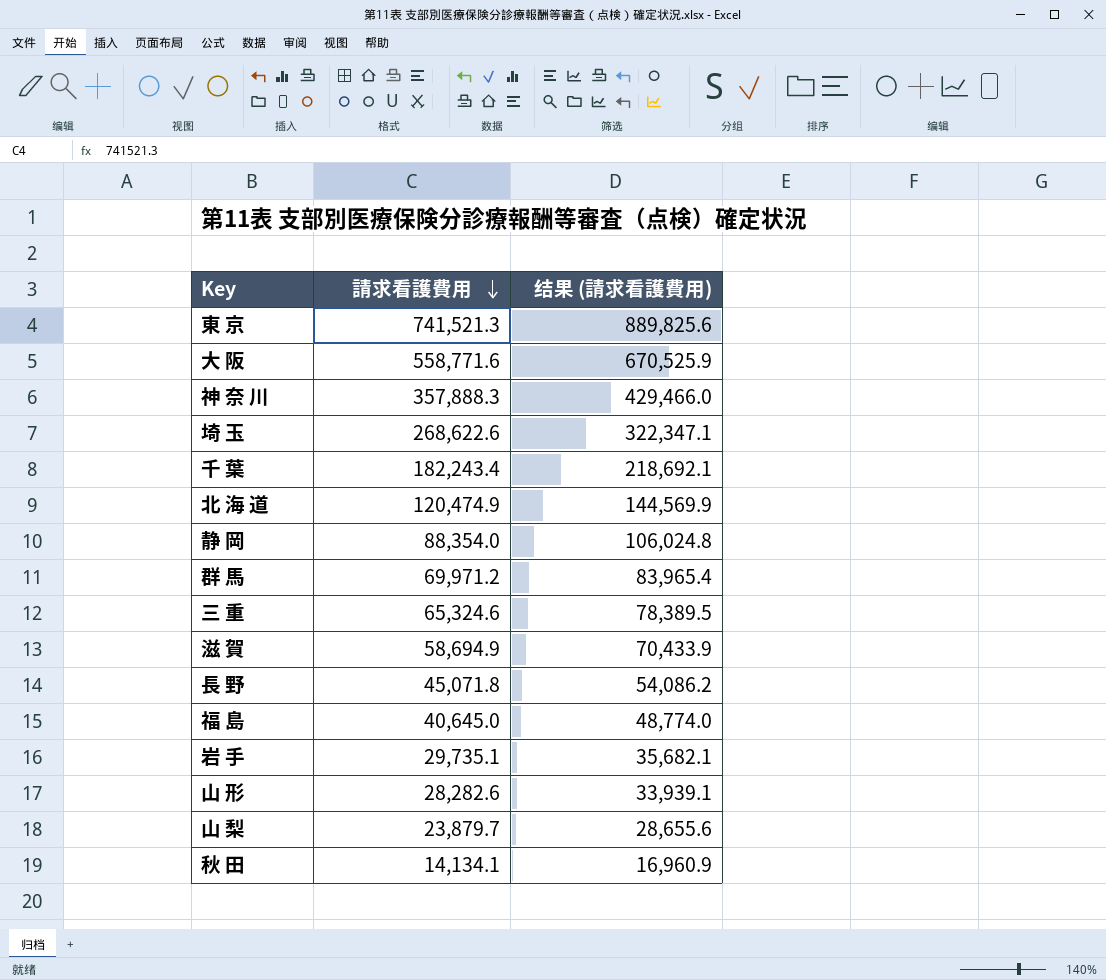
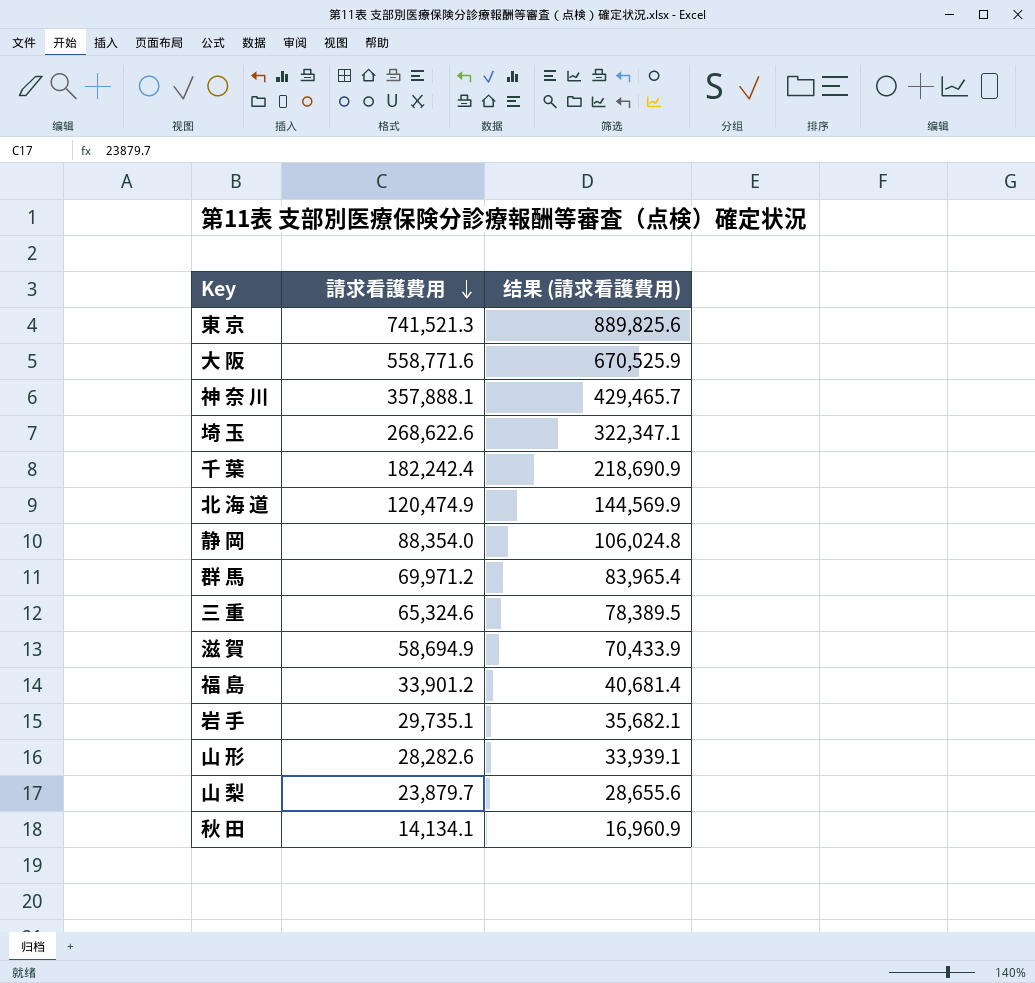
row 長 野: 45,071.8 | 54,086.2 -> none
神 奈 川 | 請求看護費用: 357,888.3 -> 357,888.1
神 奈 川 | 结果 (請求看護費用): 429,466.0 -> 429,465.7
千 葉 | 請求看護費用: 182,243.4 -> 182,242.4
千 葉 | 结果 (請求看護費用): 218,692.1 -> 218,690.9
福 島 | 請求看護費用: 40,645.0 -> 33,901.2
福 島 | 结果 (請求看護費用): 48,774.0 -> 40,681.4

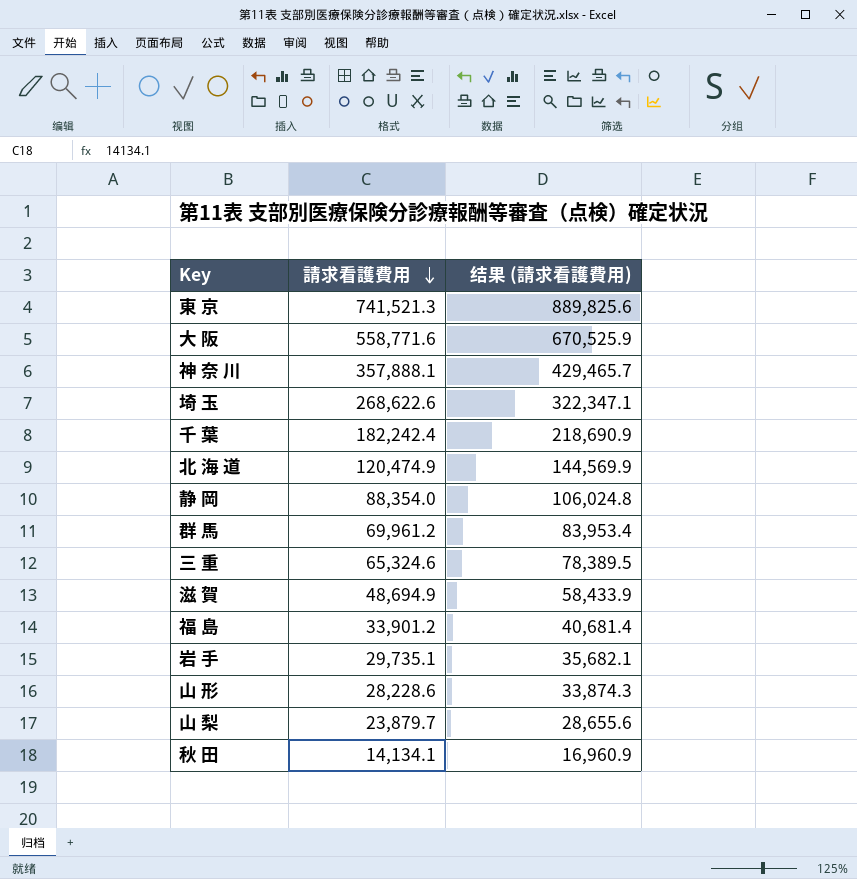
群 馬 | 請求看護費用: 69,971.2 -> 69,961.2
群 馬 | 结果 (請求看護費用): 83,965.4 -> 83,953.4
滋 賀 | 請求看護費用: 58,694.9 -> 48,694.9
滋 賀 | 结果 (請求看護費用): 70,433.9 -> 58,433.9
山 形 | 請求看護費用: 28,282.6 -> 28,228.6
山 形 | 结果 (請求看護費用): 33,939.1 -> 33,874.3

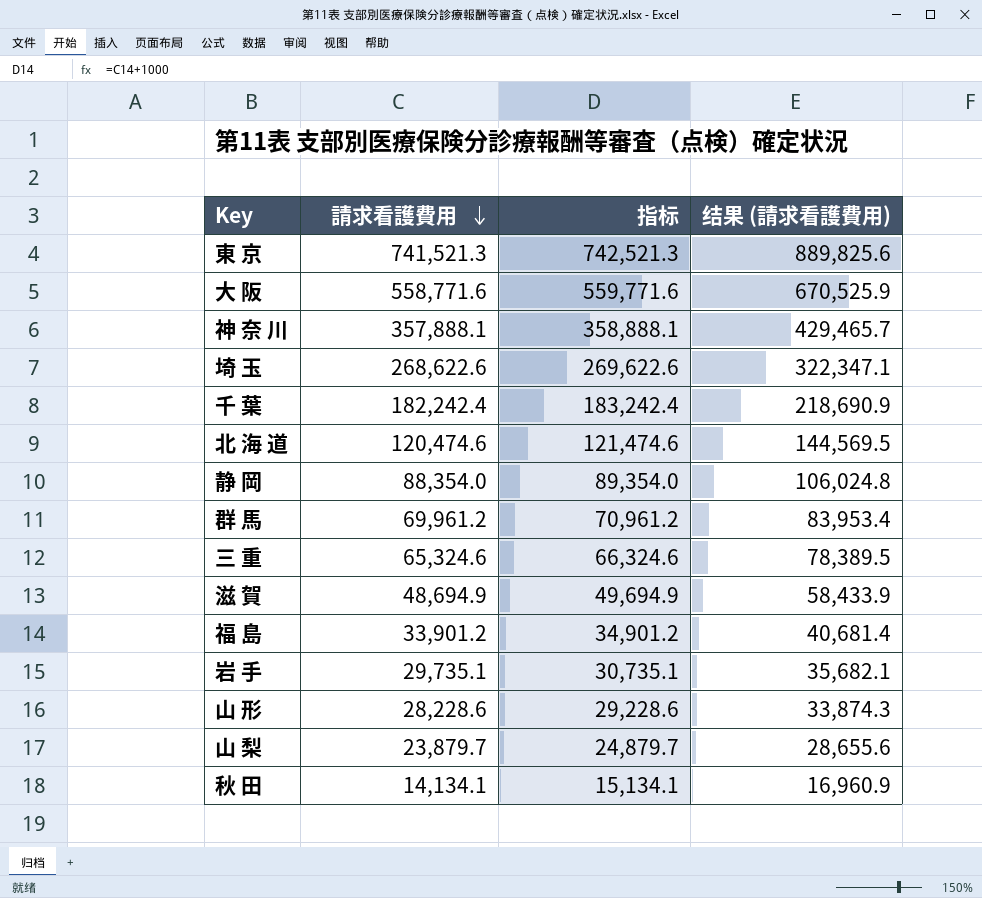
column 指标 | formula: none -> [請求看護費用] + 1000
北 海 道 | 請求看護費用: 120,474.9 -> 120,474.6
北 海 道 | 结果 (請求看護費用): 144,569.9 -> 144,569.5

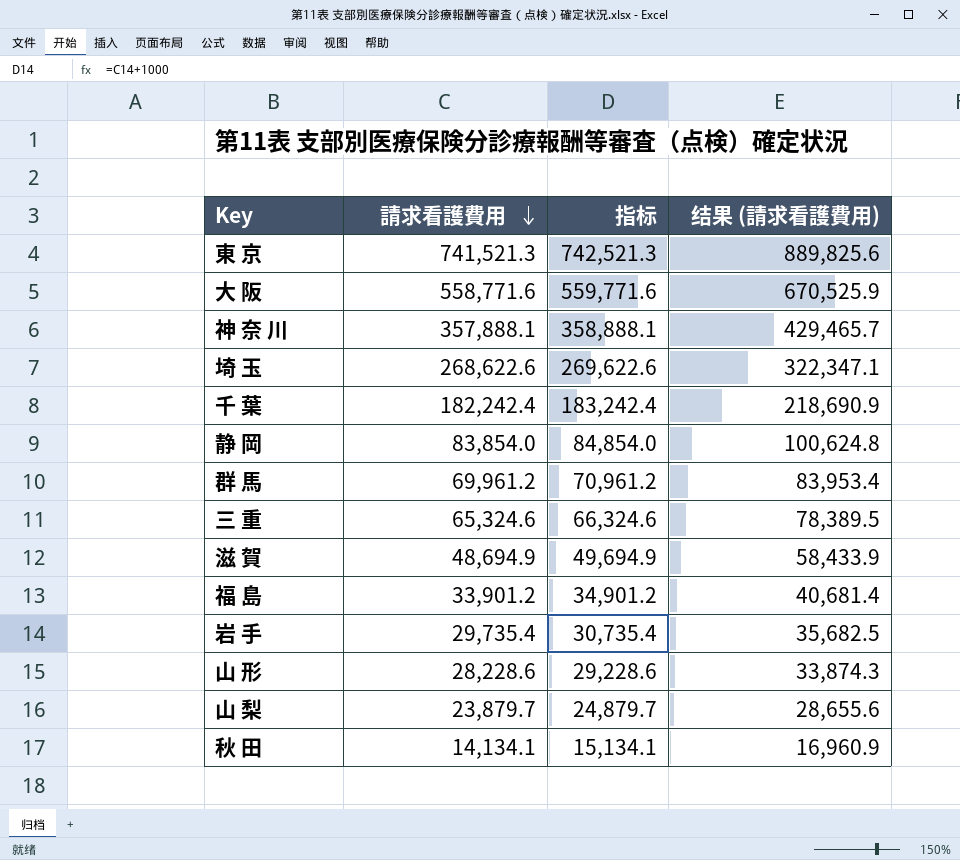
row 北 海 道: 120,474.6 | 121,474.6 | 144,569.5 -> none
静 岡 | 請求看護費用: 88,354.0 -> 83,854.0
静 岡 | 指标: 89,354.0 -> 84,854.0
静 岡 | 结果 (請求看護費用): 106,024.8 -> 100,624.8
岩 手 | 請求看護費用: 29,735.1 -> 29,735.4
岩 手 | 指标: 30,735.1 -> 30,735.4
岩 手 | 结果 (請求看護費用): 35,682.1 -> 35,682.5

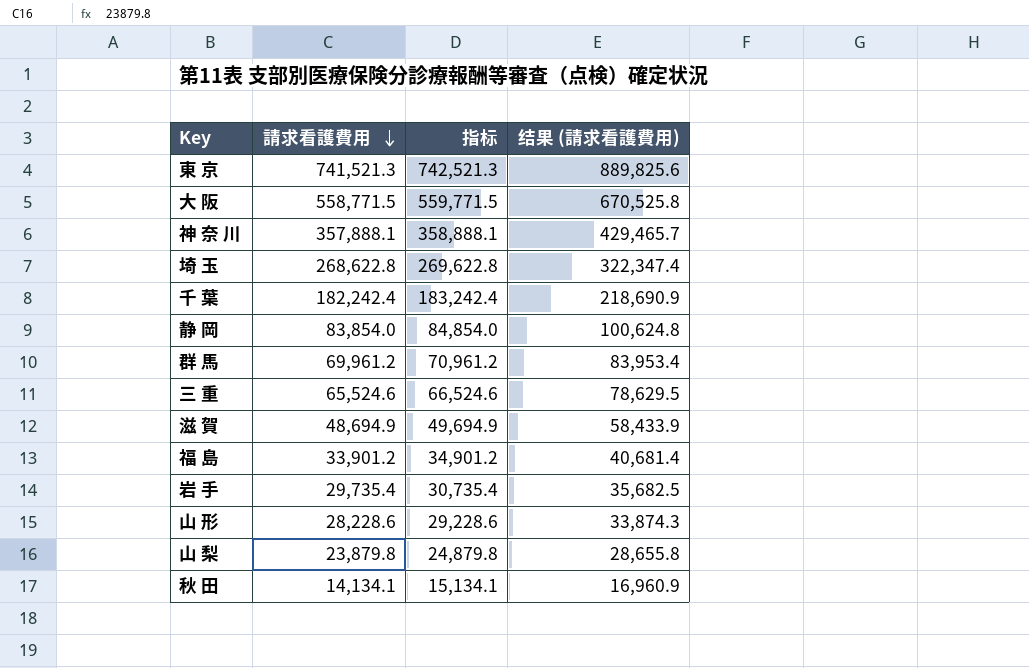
大 阪 | 請求看護費用: 558,771.6 -> 558,771.5
大 阪 | 指标: 559,771.6 -> 559,771.5
大 阪 | 结果 (請求看護費用): 670,525.9 -> 670,525.8
埼 玉 | 請求看護費用: 268,622.6 -> 268,622.8
埼 玉 | 指标: 269,622.6 -> 269,622.8
埼 玉 | 结果 (請求看護費用): 322,347.1 -> 322,347.4
三 重 | 請求看護費用: 65,324.6 -> 65,524.6
三 重 | 指标: 66,324.6 -> 66,524.6
三 重 | 结果 (請求看護費用): 78,389.5 -> 78,629.5
山 梨 | 請求看護費用: 23,879.7 -> 23,879.8
山 梨 | 指标: 24,879.7 -> 24,879.8
山 梨 | 结果 (請求看護費用): 28,655.6 -> 28,655.8

